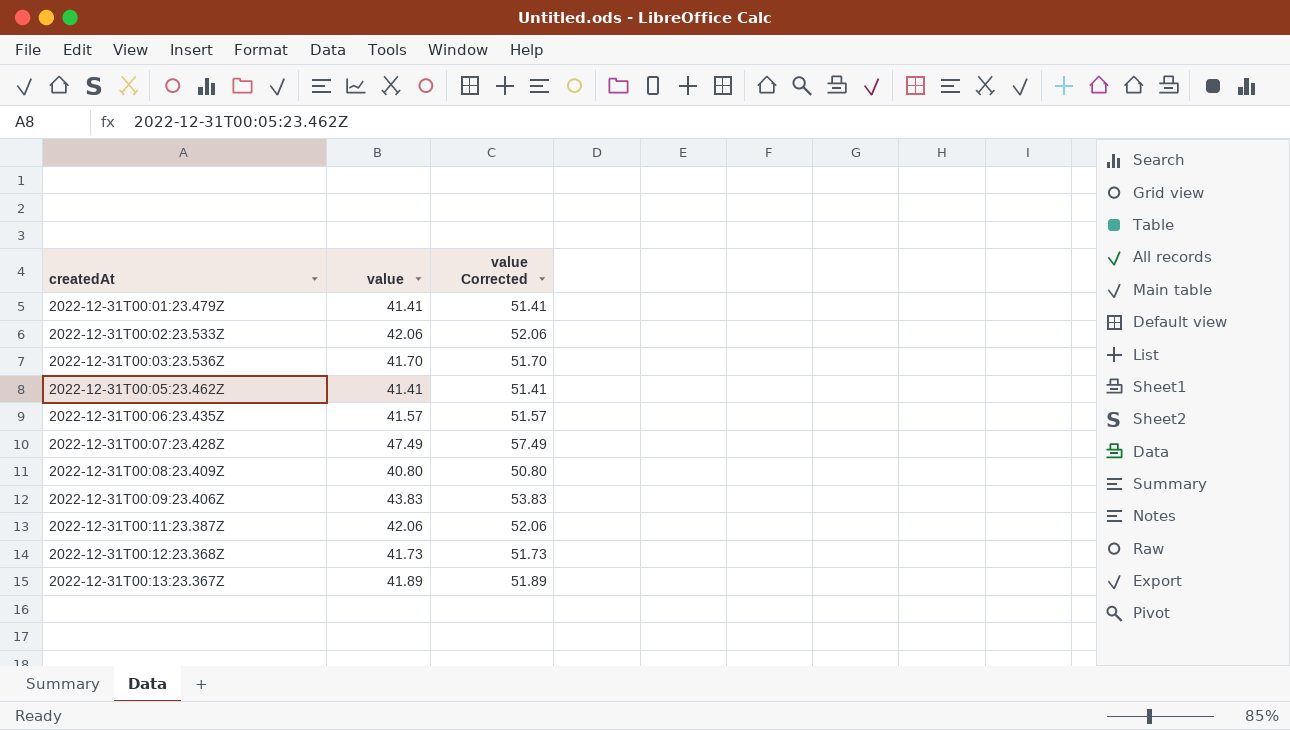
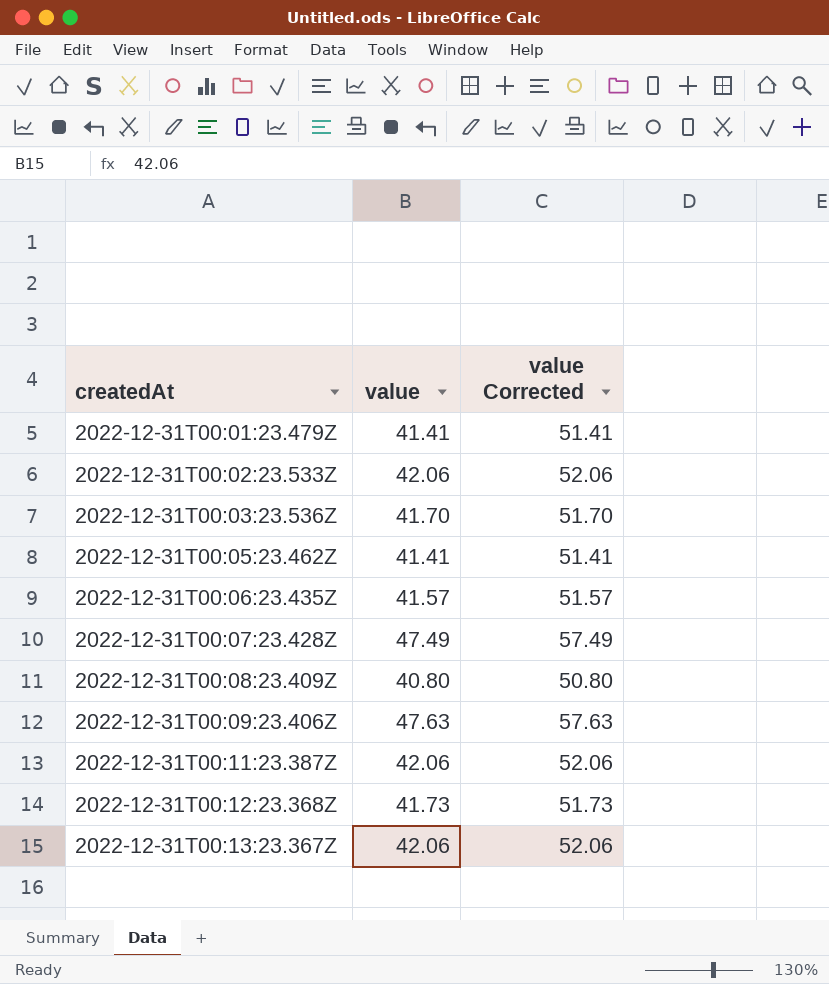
2022-12-31T00:09:23.406Z | value: 43.83 -> 47.63
2022-12-31T00:09:23.406Z | value Corrected: 53.83 -> 57.63
2022-12-31T00:13:23.367Z | value: 41.89 -> 42.06
2022-12-31T00:13:23.367Z | value Corrected: 51.89 -> 52.06

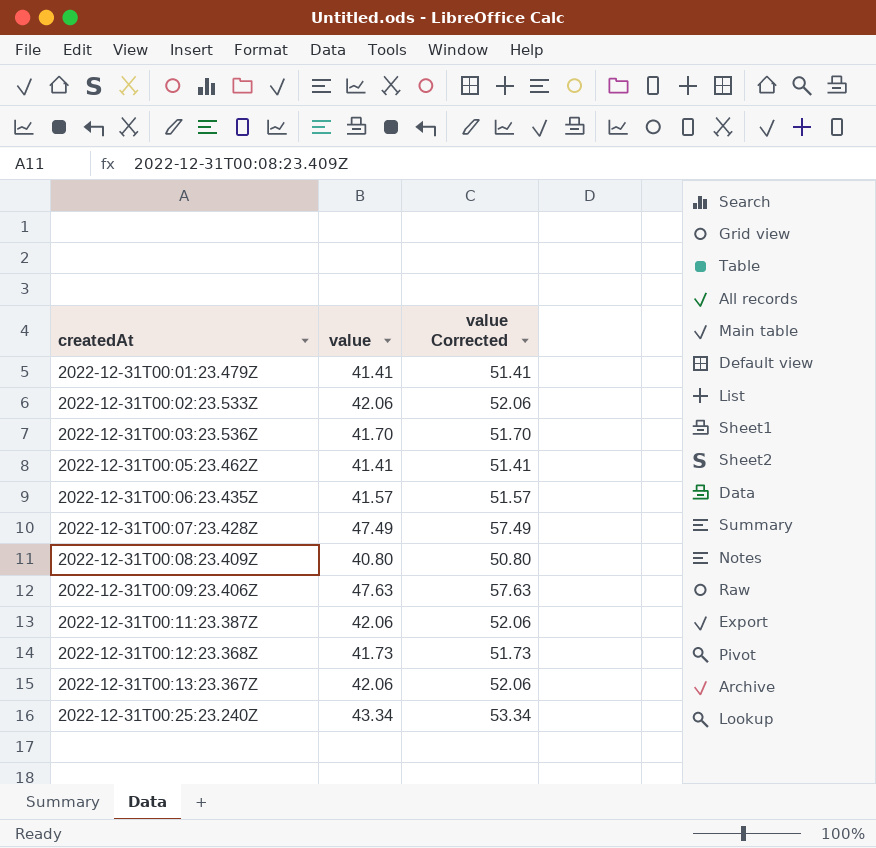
row 2022-12-31T00:25:23.240Z: none -> 43.34 | 53.34

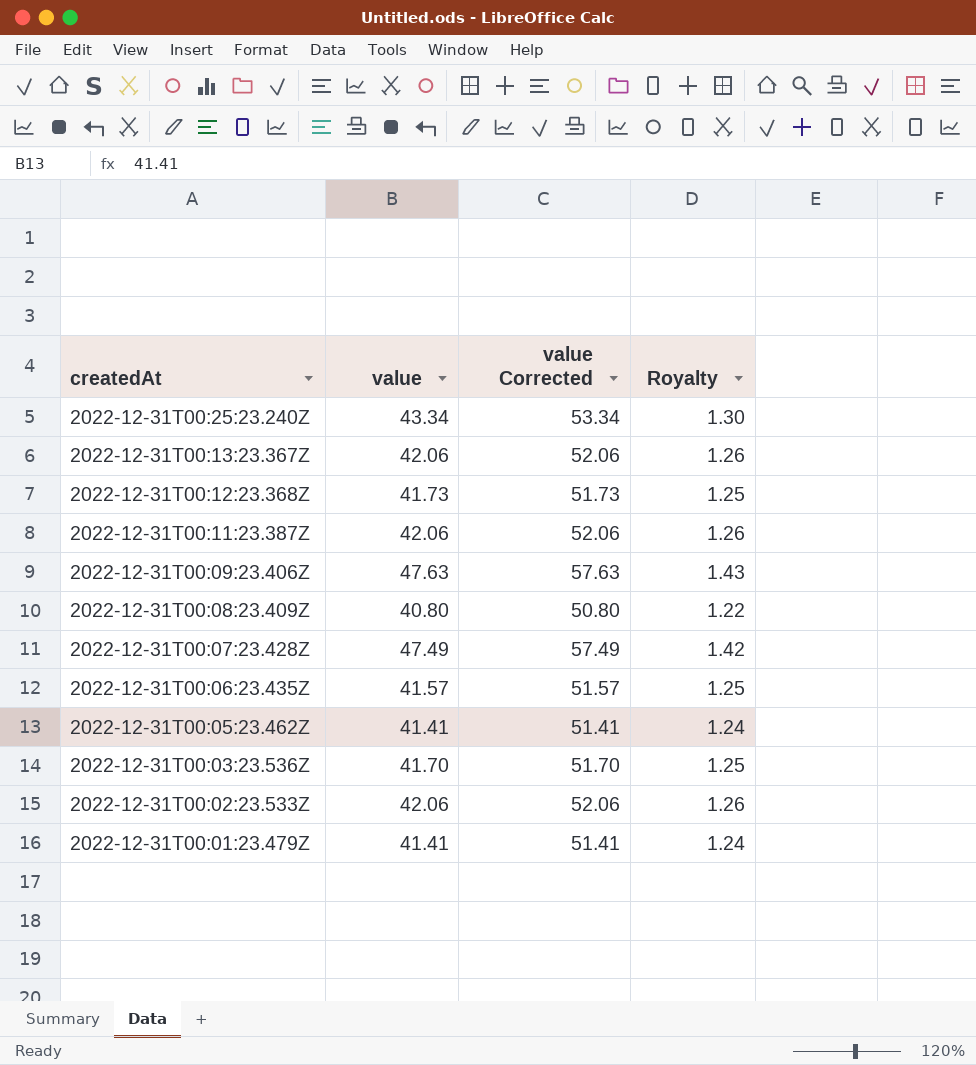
row order: createdAt ascending -> createdAt descending
column Royalty | formula: none -> [value] * 0.03

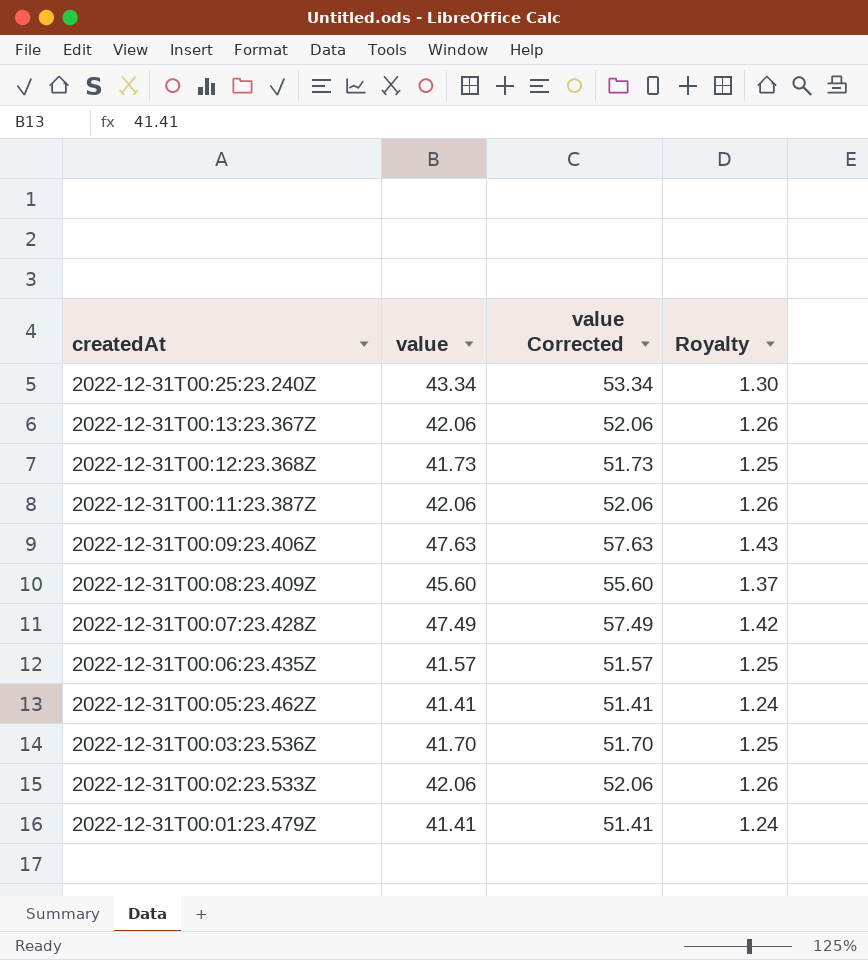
2022-12-31T00:08:23.409Z | value: 40.80 -> 45.60
2022-12-31T00:08:23.409Z | value Corrected: 50.80 -> 55.60
2022-12-31T00:08:23.409Z | Royalty: 1.22 -> 1.37

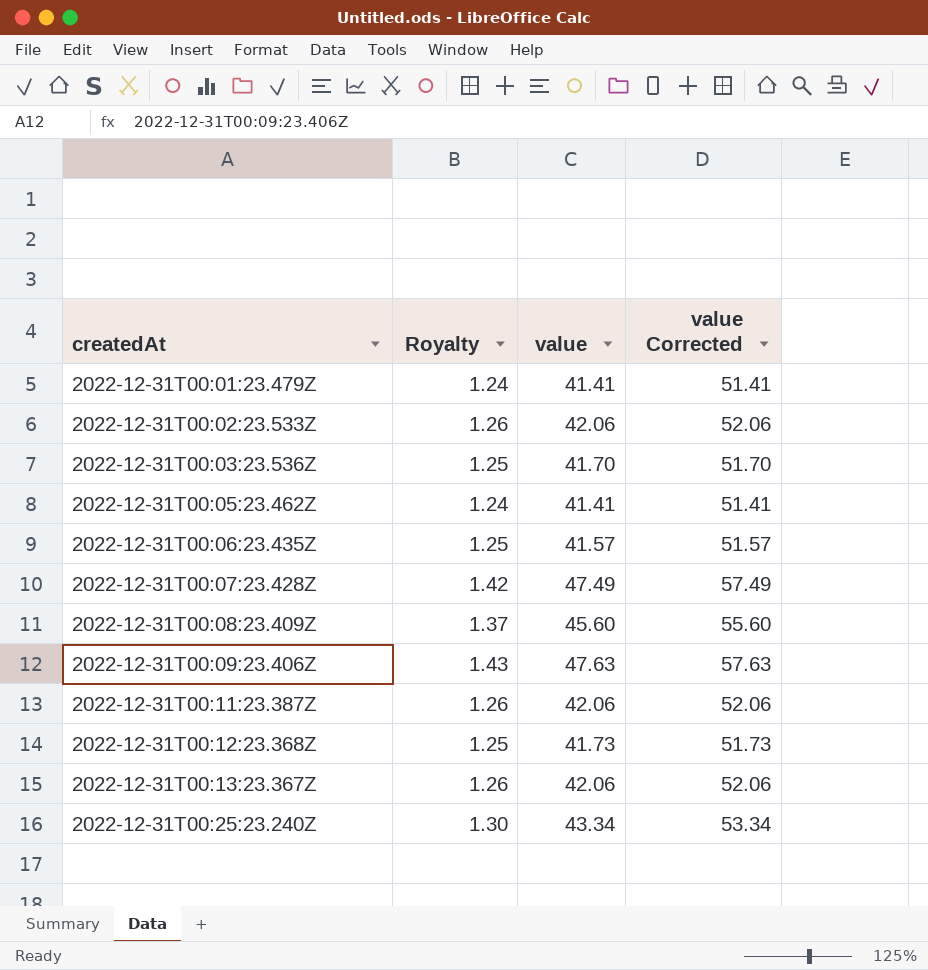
row order: createdAt descending -> createdAt ascending
column Royalty | position: 4 -> 2

